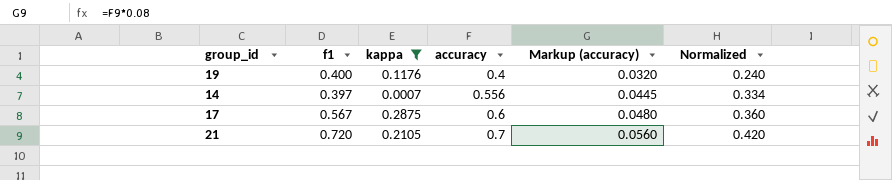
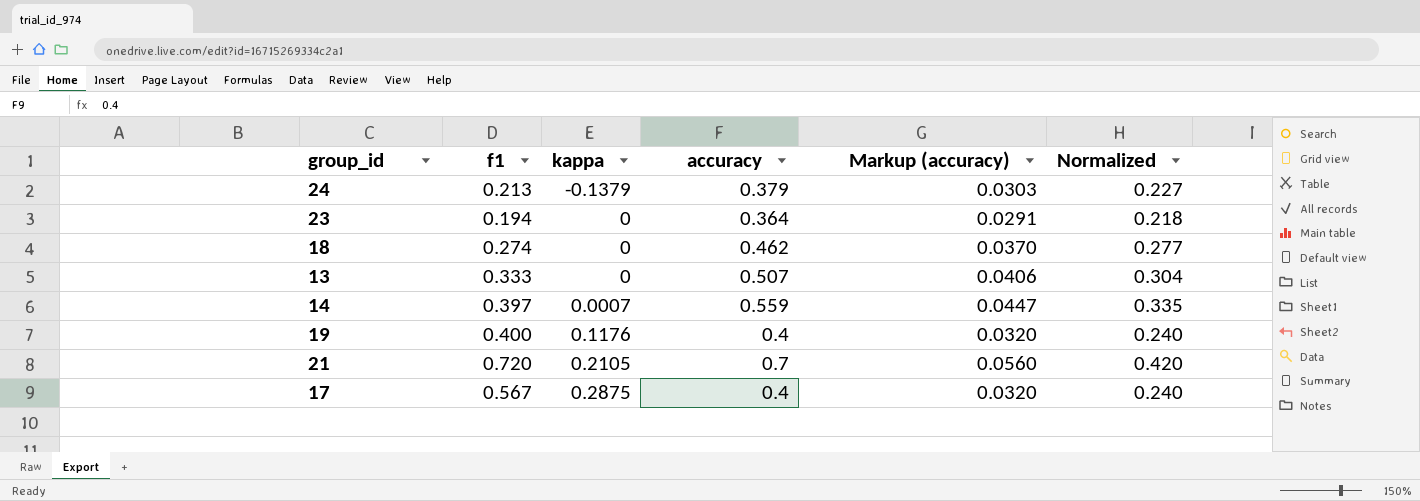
filter: kappa >= 0.0007 -> none
row order: accuracy ascending -> kappa ascending
14 | accuracy: 0.556 -> 0.559
14 | Markup (accuracy): 0.0445 -> 0.0447
14 | Normalized: 0.334 -> 0.335
17 | accuracy: 0.6 -> 0.4
17 | Markup (accuracy): 0.0480 -> 0.0320
17 | Normalized: 0.360 -> 0.240

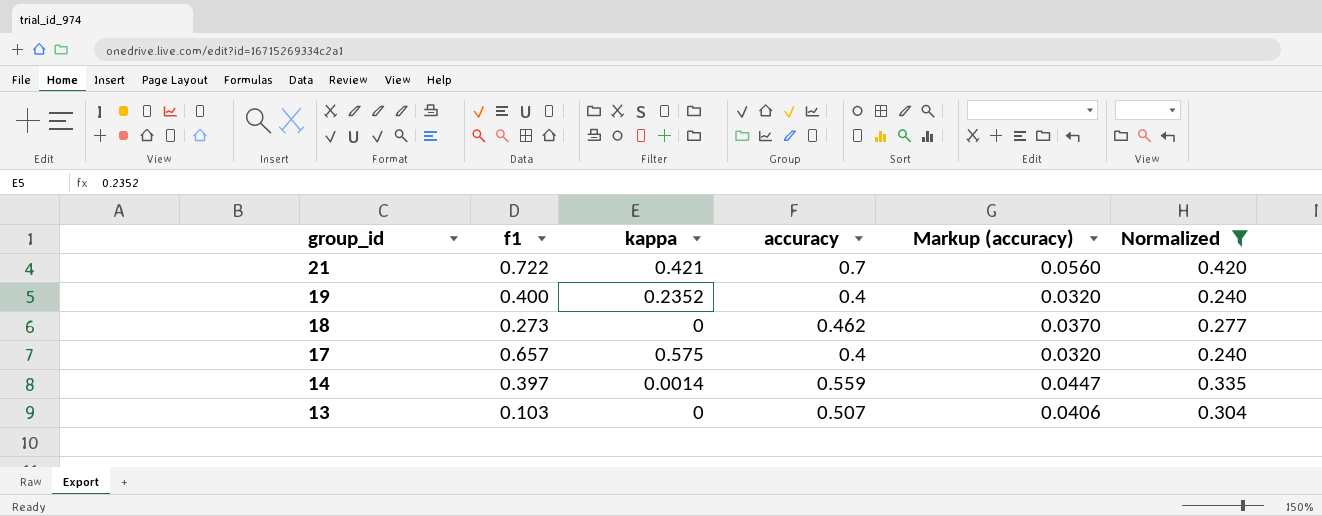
filter: none -> Normalized >= 0.240
row order: kappa ascending -> group_id descending
21 | f1: 0.720 -> 0.722
21 | kappa: 0.2105 -> 0.421
19 | kappa: 0.1176 -> 0.2352
18 | f1: 0.274 -> 0.273
17 | f1: 0.567 -> 0.657
17 | kappa: 0.2875 -> 0.575
14 | kappa: 0.0007 -> 0.0014
13 | f1: 0.333 -> 0.103

